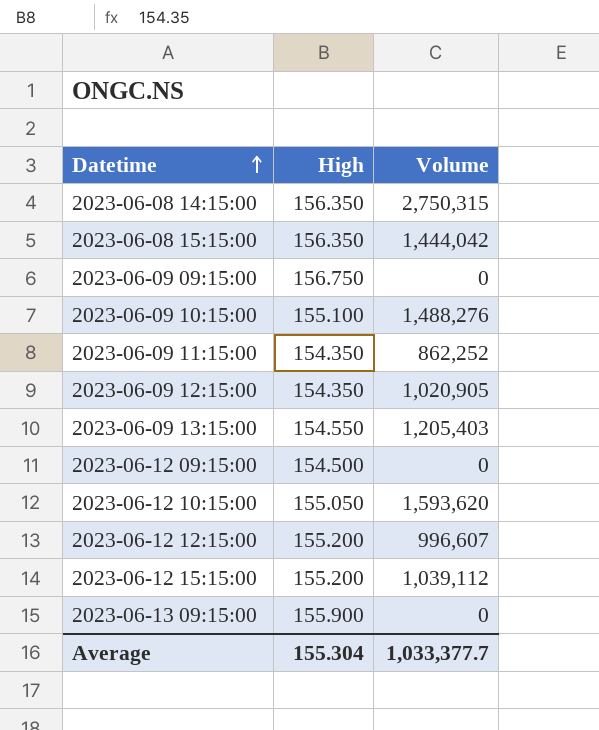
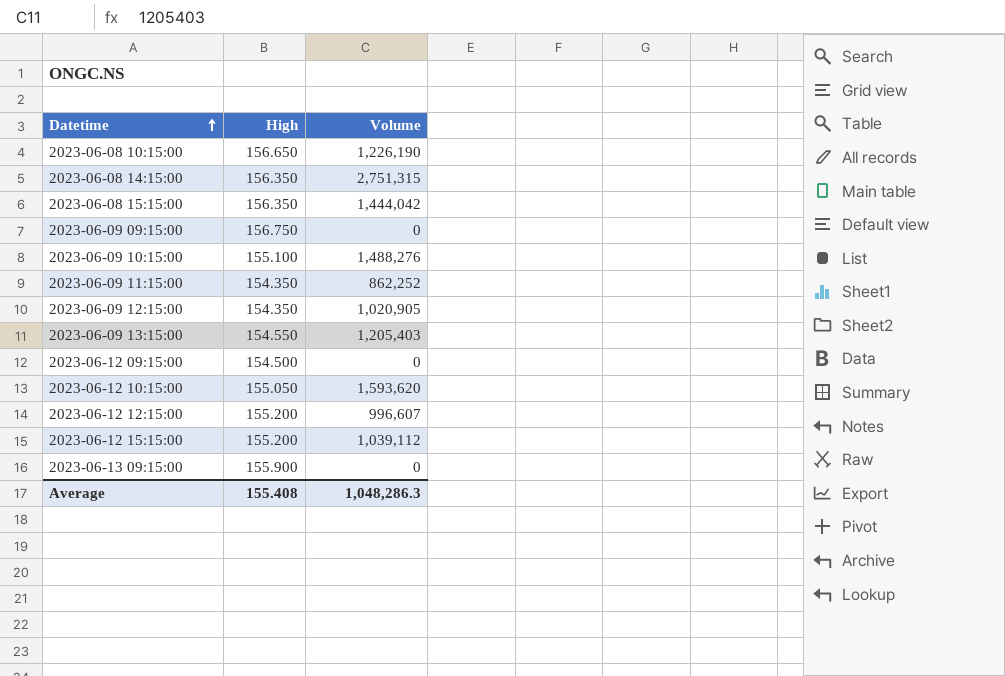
row 2023-06-08 10:15:00: none -> 156.650 | 1,226,190
2023-06-08 14:15:00 | Volume: 2,750,315 -> 2,751,315
Average | High: 155.304 -> 155.408
Average | Volume: 1,033,377.7 -> 1,048,286.3

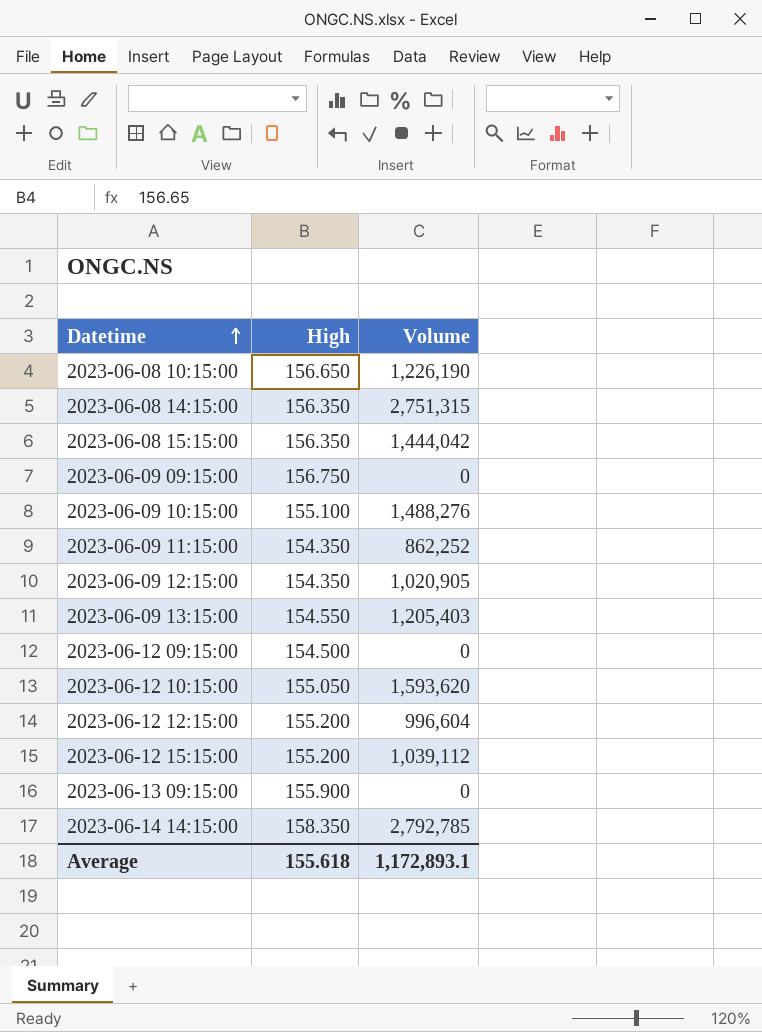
2023-06-12 12:15:00 | Volume: 996,607 -> 996,604
row 2023-06-14 14:15:00: none -> 158.350 | 2,792,785
Average | High: 155.408 -> 155.618
Average | Volume: 1,048,286.3 -> 1,172,893.1

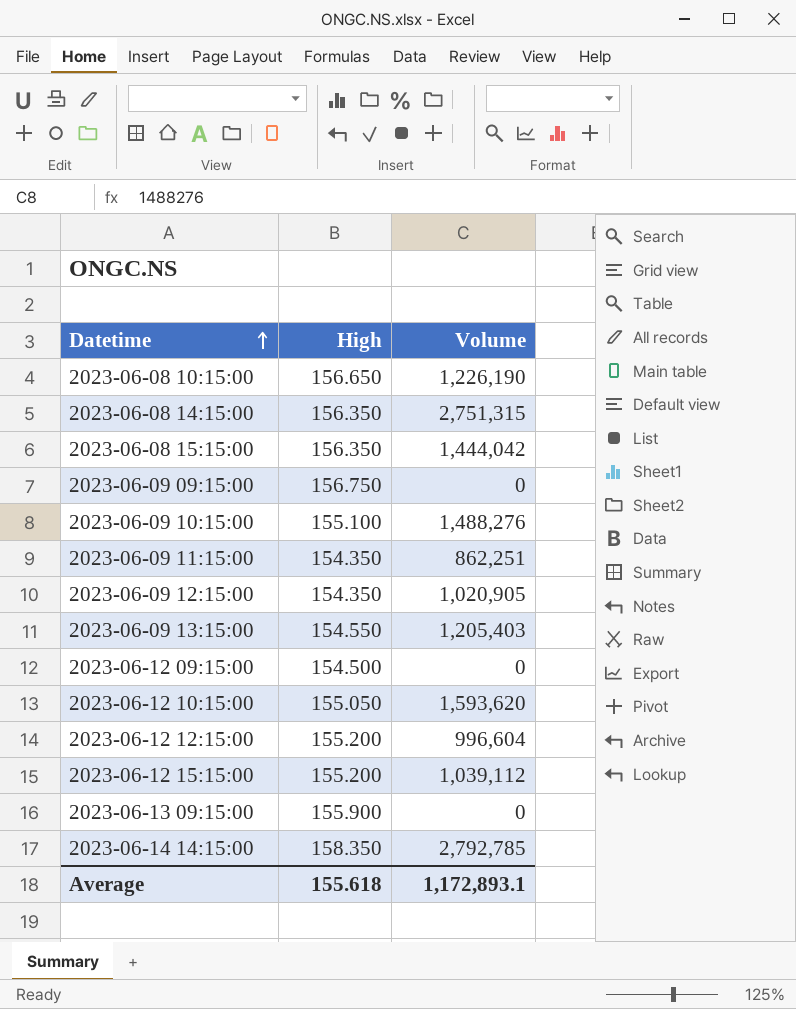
2023-06-09 11:15:00 | Volume: 862,252 -> 862,251

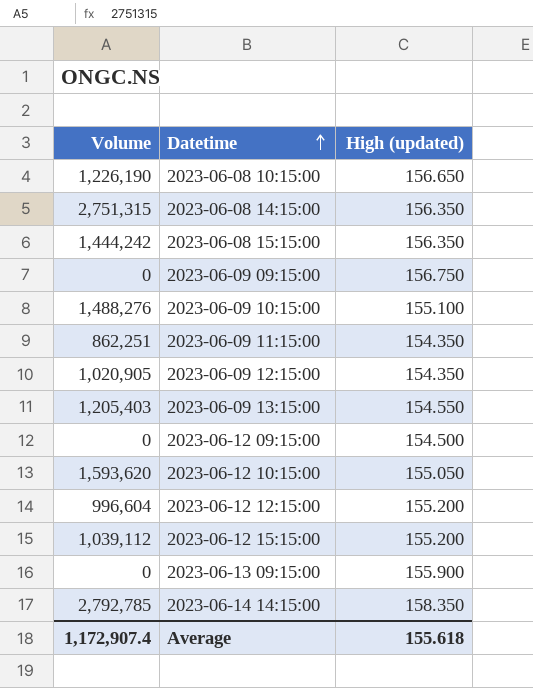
column Volume | position: 3 -> 1
column name: High -> High (updated)
2023-06-08 15:15:00 | Volume: 1,444,042 -> 1,444,242
Average | Volume: 1,172,893.1 -> 1,172,907.4

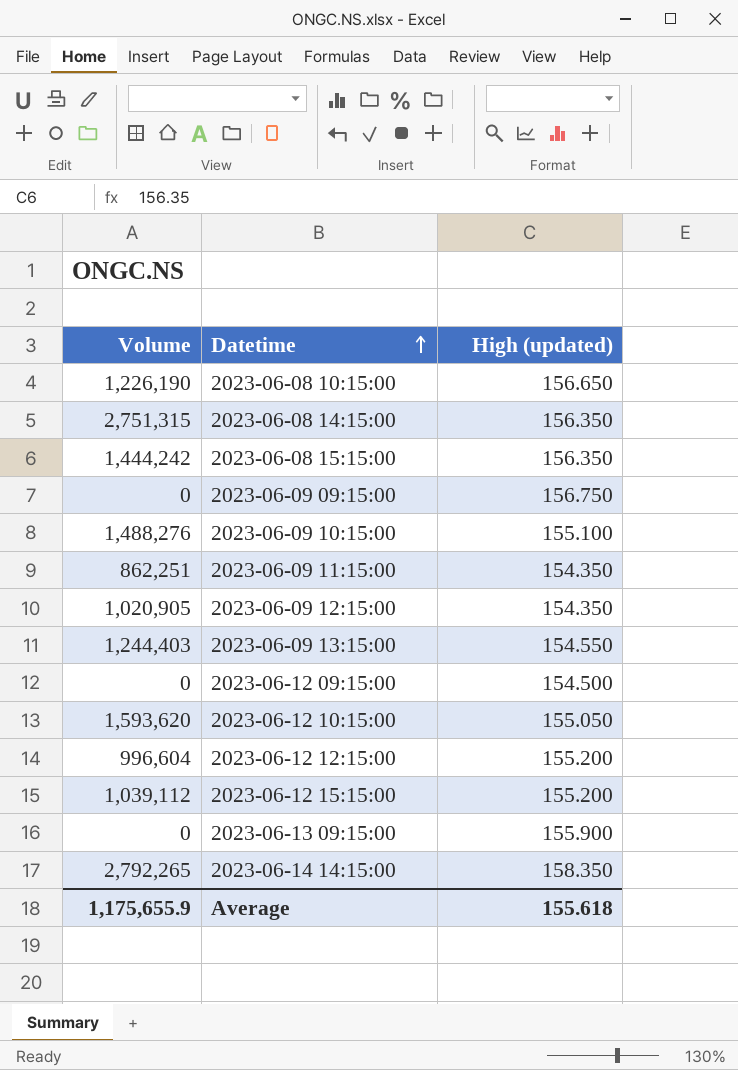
2023-06-09 13:15:00 | Volume: 1,205,403 -> 1,244,403
2023-06-14 14:15:00 | Volume: 2,792,785 -> 2,792,265
Average | Volume: 1,172,907.4 -> 1,175,655.9

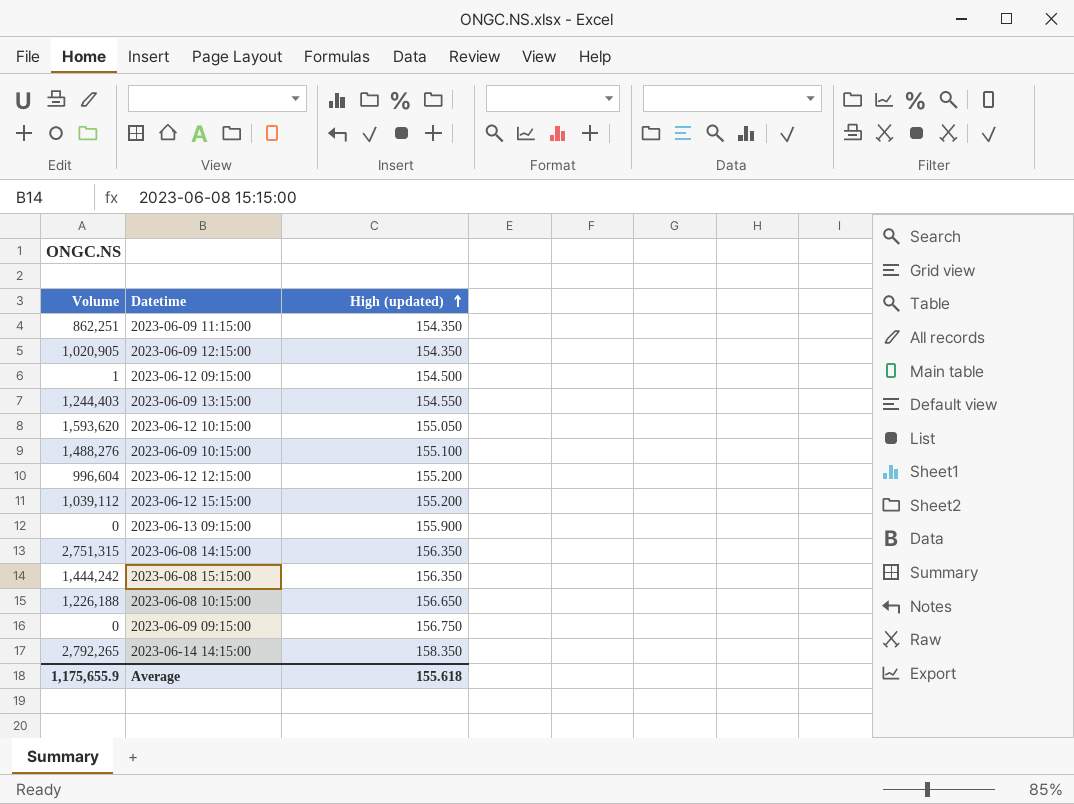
row order: Datetime ascending -> High (updated) ascending
2023-06-12 09:15:00 | Volume: 0 -> 1
2023-06-08 10:15:00 | Volume: 1,226,190 -> 1,226,188

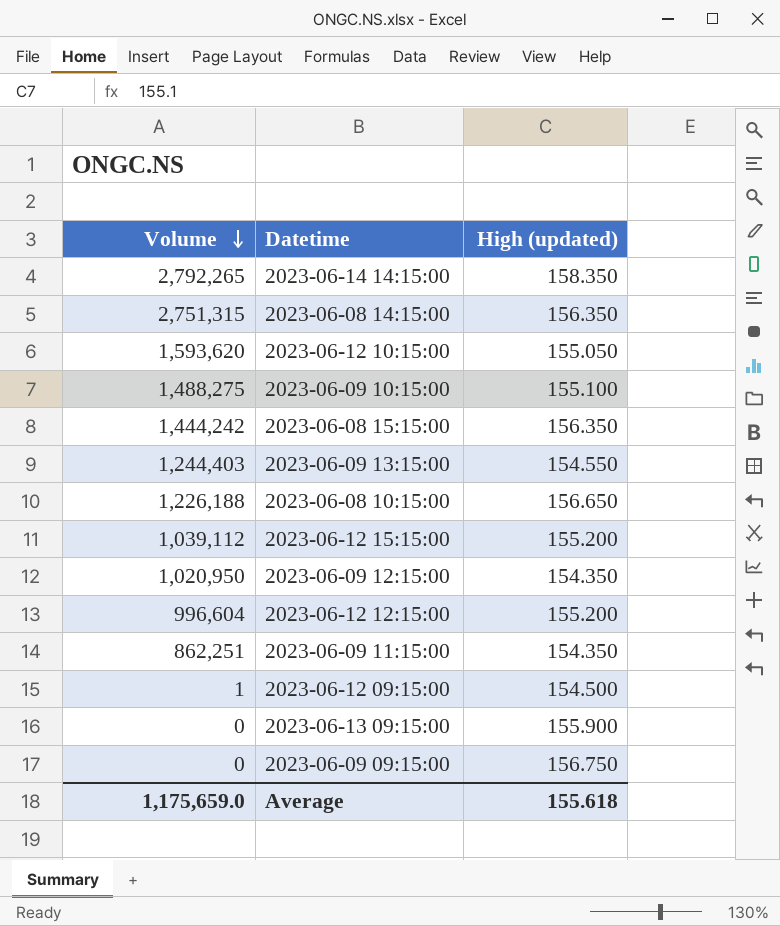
row order: High (updated) ascending -> Volume descending
2023-06-09 10:15:00 | Volume: 1,488,276 -> 1,488,275
2023-06-09 12:15:00 | Volume: 1,020,905 -> 1,020,950
Average | Volume: 1,175,655.9 -> 1,175,659.0

